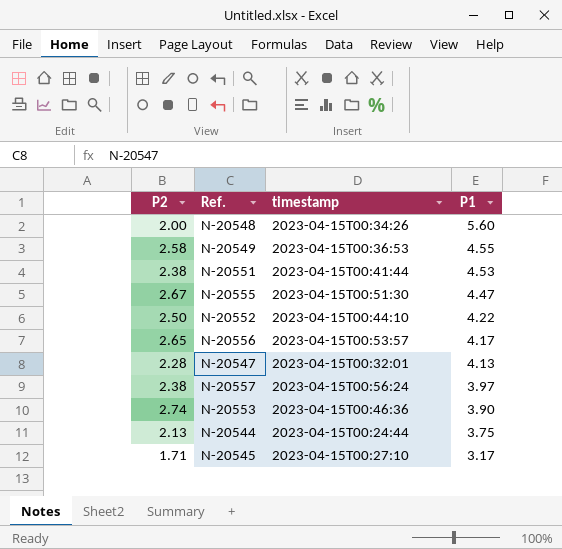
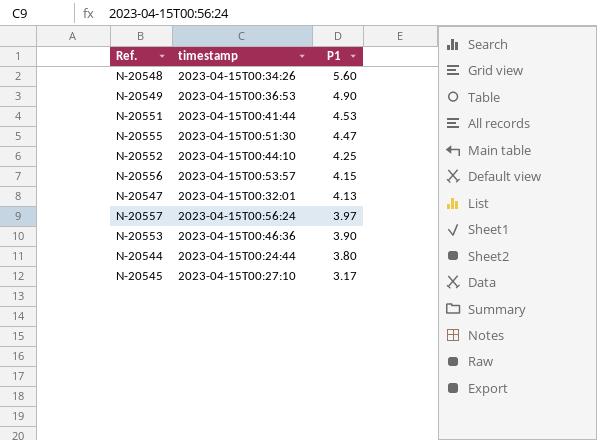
column P2 | position: 1 -> none
N-20549 | P1: 4.55 -> 4.90
N-20552 | P1: 4.22 -> 4.25
N-20556 | P1: 4.17 -> 4.15
N-20544 | P1: 3.75 -> 3.80

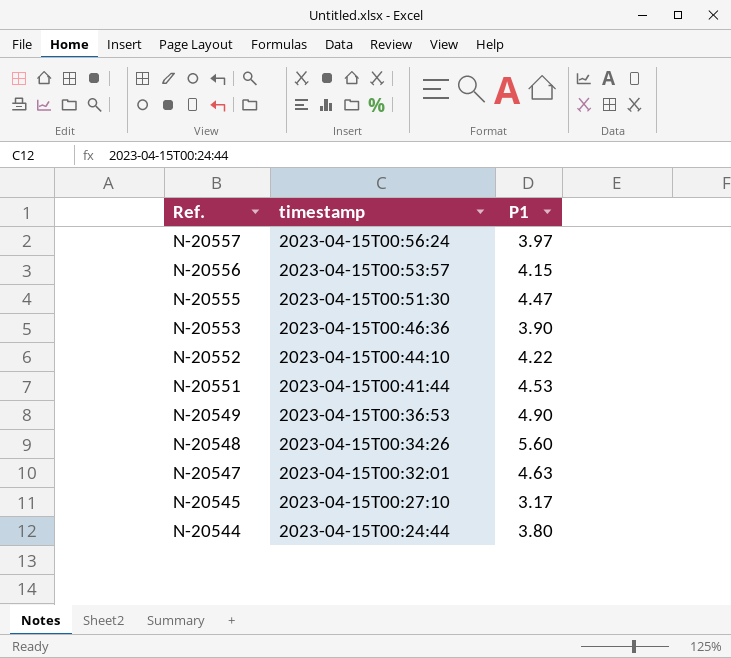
row order: P1 descending -> Ref. descending
N-20552 | P1: 4.25 -> 4.22
N-20547 | P1: 4.13 -> 4.63

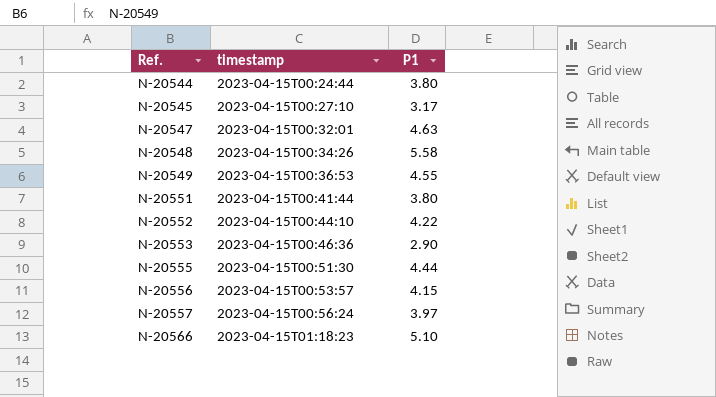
row order: Ref. descending -> Ref. ascending
N-20548 | P1: 5.60 -> 5.58
N-20549 | P1: 4.90 -> 4.55
N-20551 | P1: 4.53 -> 3.80
N-20553 | P1: 3.90 -> 2.90
N-20555 | P1: 4.47 -> 4.44
row N-20566: none -> 2023-04-15T01:18:23 | 5.10

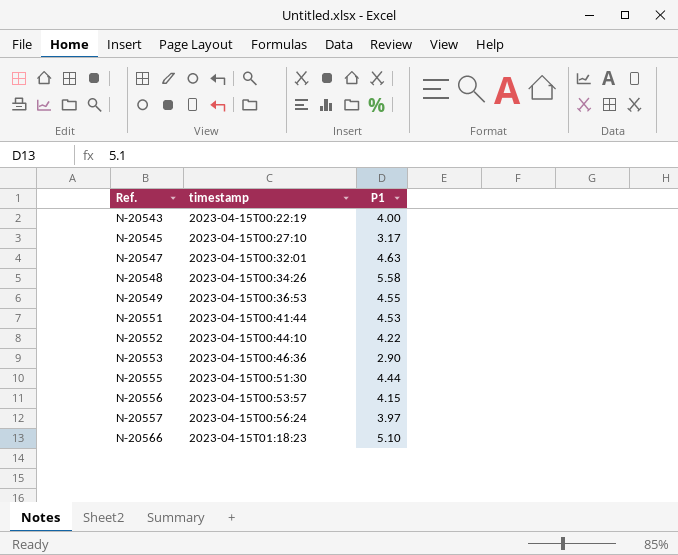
row N-20544: 2023-04-15T00:24:44 | 3.80 -> none
row N-20543: none -> 2023-04-15T00:22:19 | 4.00
N-20551 | P1: 3.80 -> 4.53

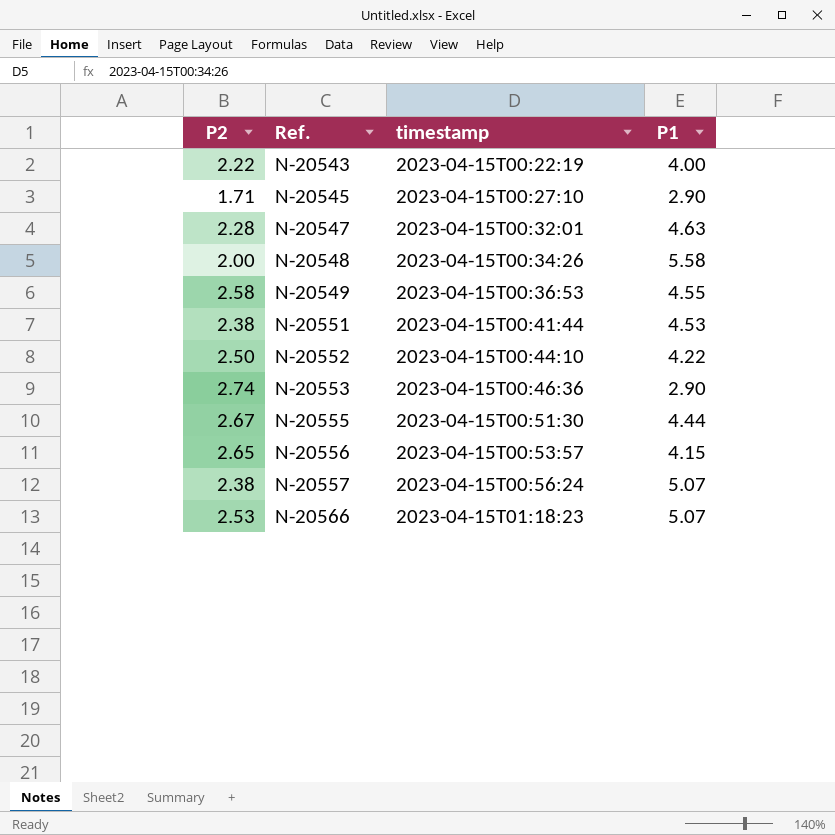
column P2 | position: none -> 1
N-20545 | P1: 3.17 -> 2.90
N-20557 | P1: 3.97 -> 5.07
N-20566 | P1: 5.10 -> 5.07

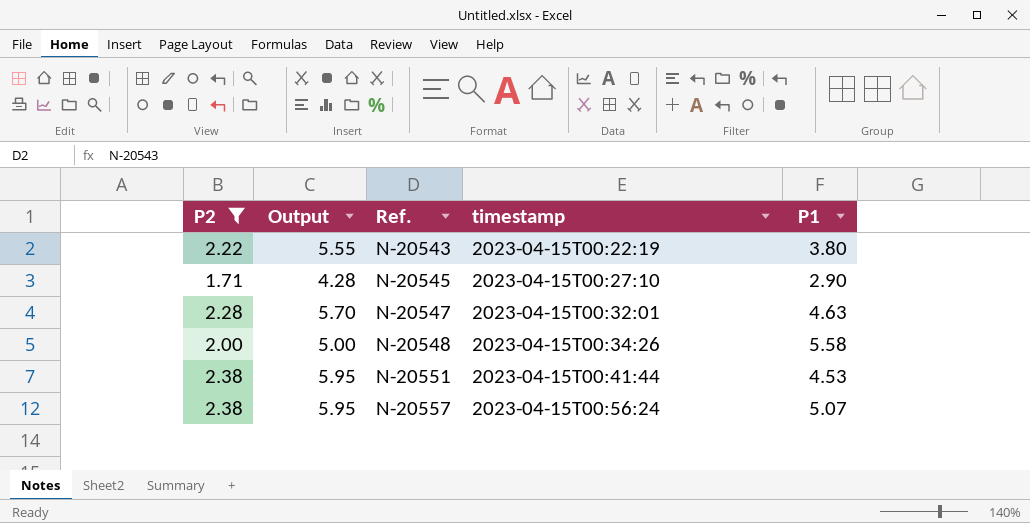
filter: none -> P2 <= 2.38
column Output | formula: none -> [P2] * 2.5
N-20543 | P1: 4.00 -> 3.80

